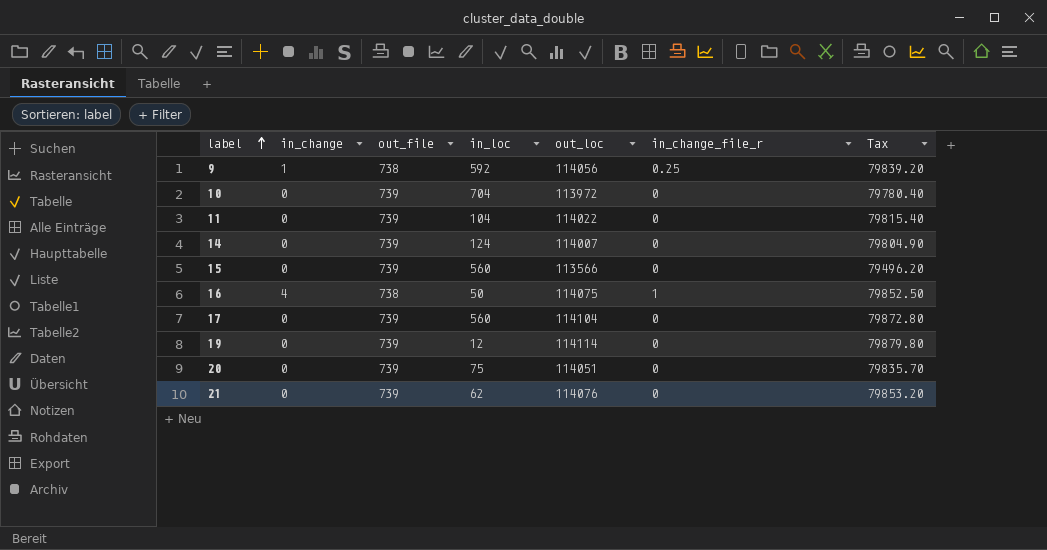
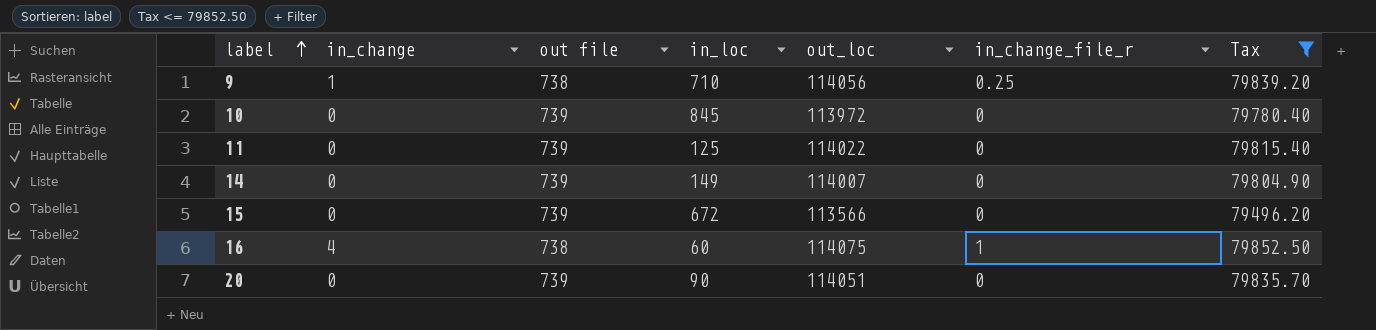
filter: none -> Tax <= 79852.50
column name: out_file -> out file
9 | in_loc: 592 -> 710
10 | in_loc: 704 -> 845
11 | in_loc: 104 -> 125
14 | in_loc: 124 -> 149
15 | in_loc: 560 -> 672
16 | in_loc: 50 -> 60
20 | in_loc: 75 -> 90

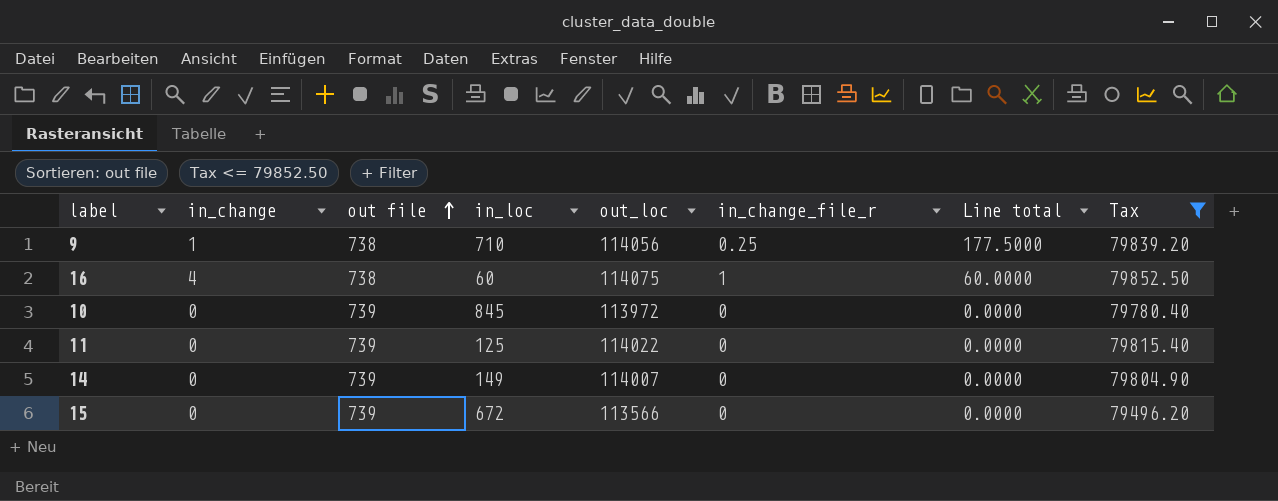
row order: label ascending -> out file ascending
column Line total | formula: none -> [in_loc] * [in_change_file_r]
row 20: 0 | 739 | 90 | 114051 | 0 | 79835.70 -> none

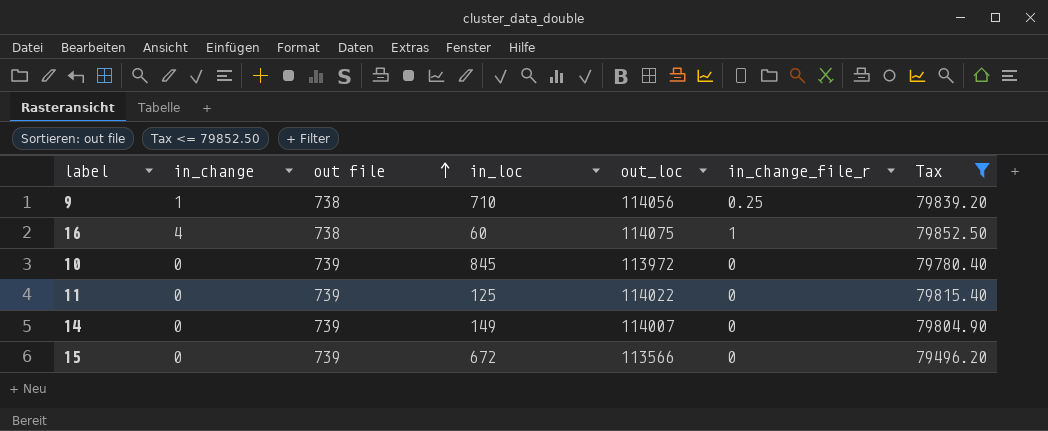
column Line total | formula: [in_loc] * [in_change_file_r] -> none

